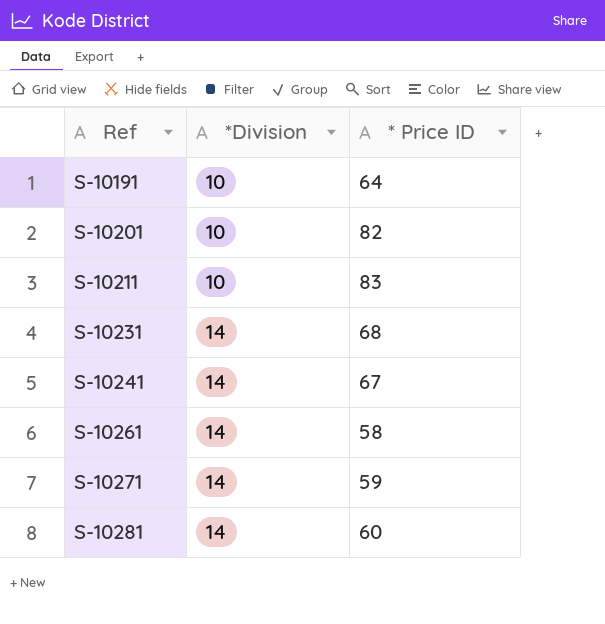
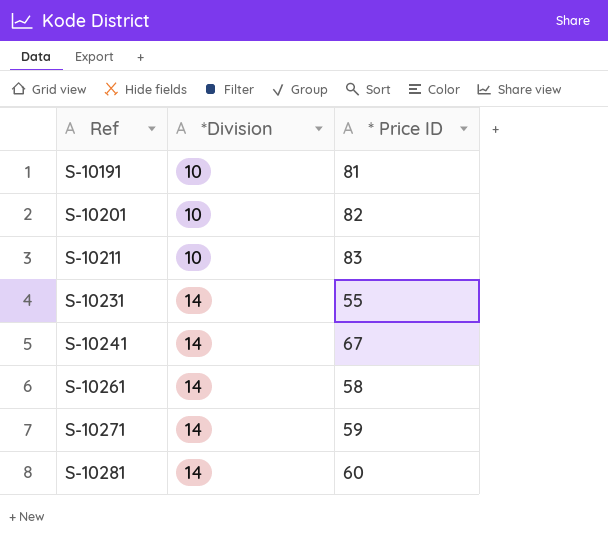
S-10191 | * Price ID: 64 -> 81
S-10231 | * Price ID: 68 -> 55

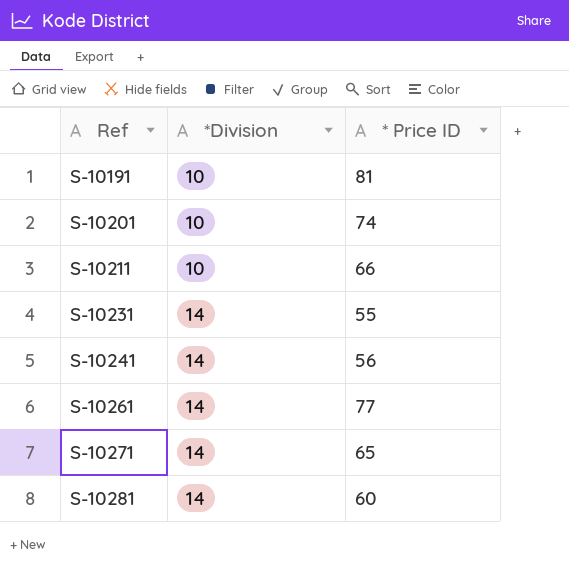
S-10201 | * Price ID: 82 -> 74
S-10211 | * Price ID: 83 -> 66
S-10241 | * Price ID: 67 -> 56
S-10261 | * Price ID: 58 -> 77
S-10271 | * Price ID: 59 -> 65

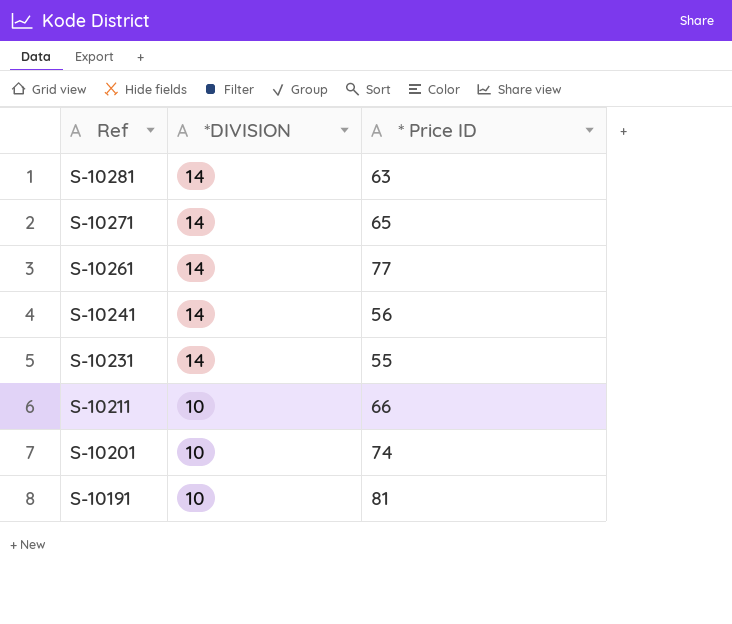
row order: Ref ascending -> Ref descending
column name: *Division -> *DIVISION
S-10281 | * Price ID: 60 -> 63

